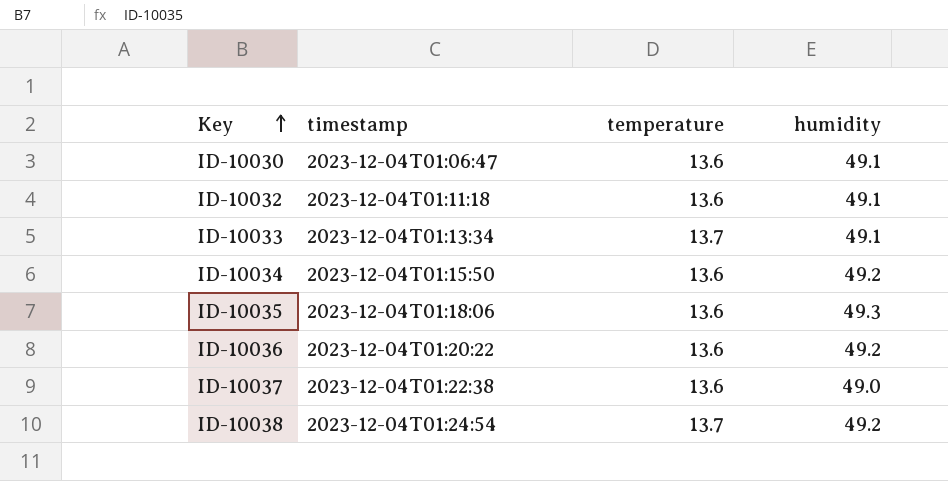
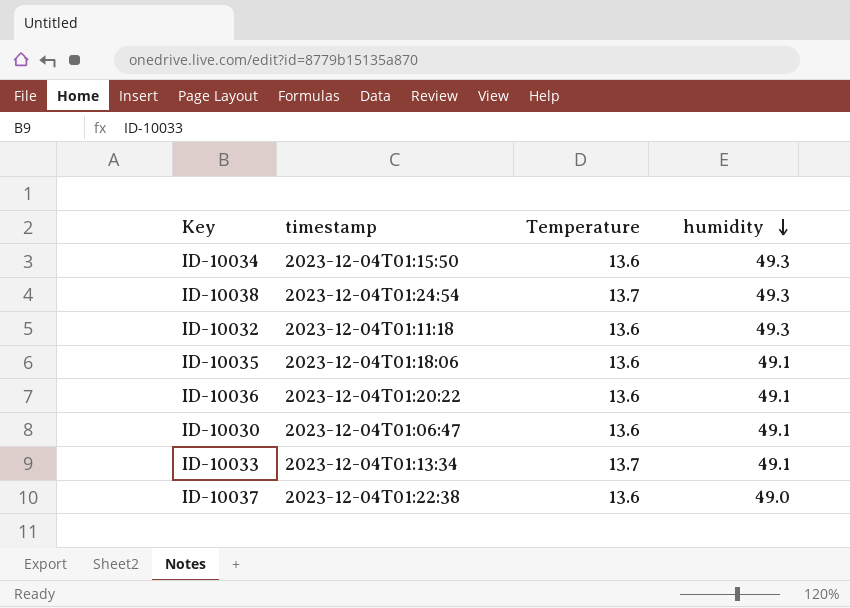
row order: Key ascending -> humidity descending
column name: temperature -> Temperature
ID-10034 | humidity: 49.2 -> 49.3
ID-10038 | humidity: 49.2 -> 49.3
ID-10032 | humidity: 49.1 -> 49.3
ID-10035 | humidity: 49.3 -> 49.1
ID-10036 | humidity: 49.2 -> 49.1

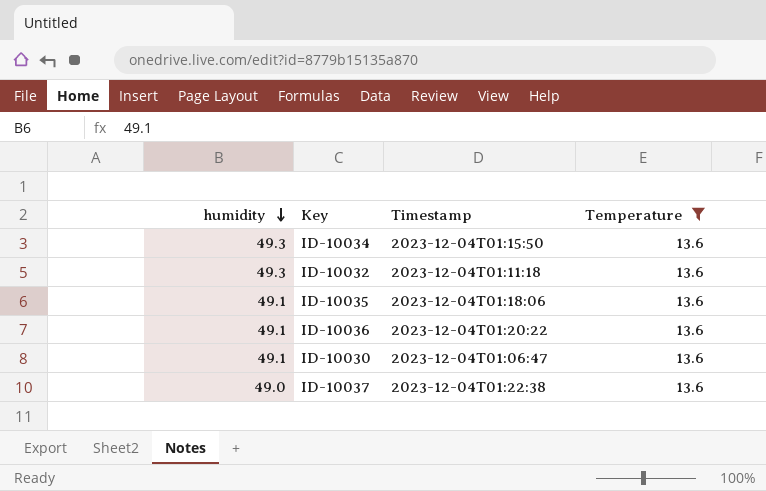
filter: none -> Temperature = 13.6
column humidity | position: 4 -> 1
column name: timestamp -> Timestamp

